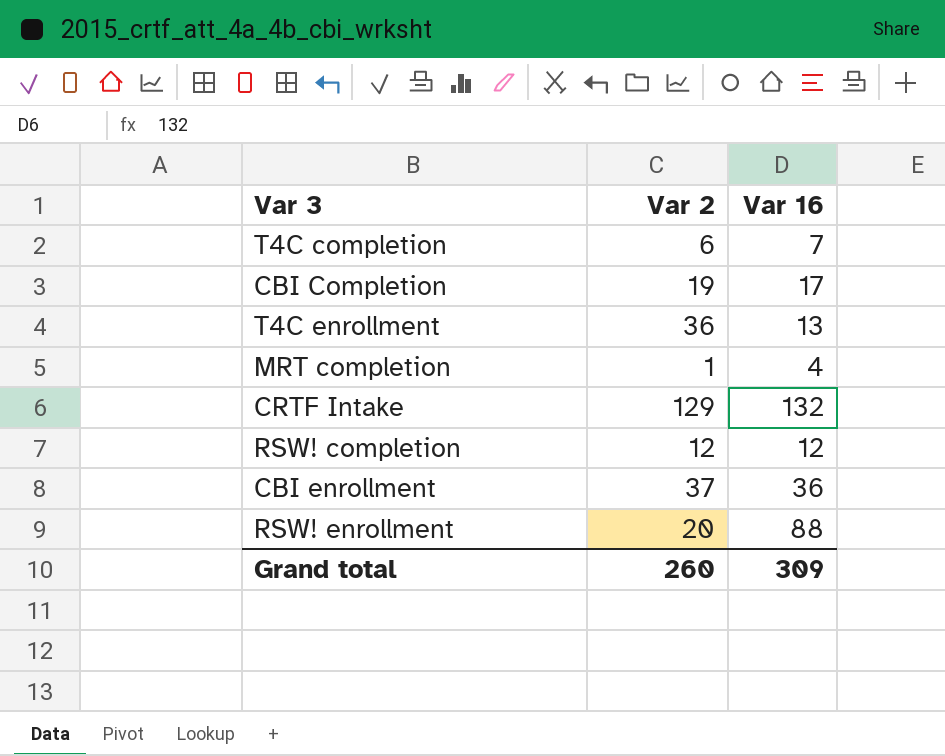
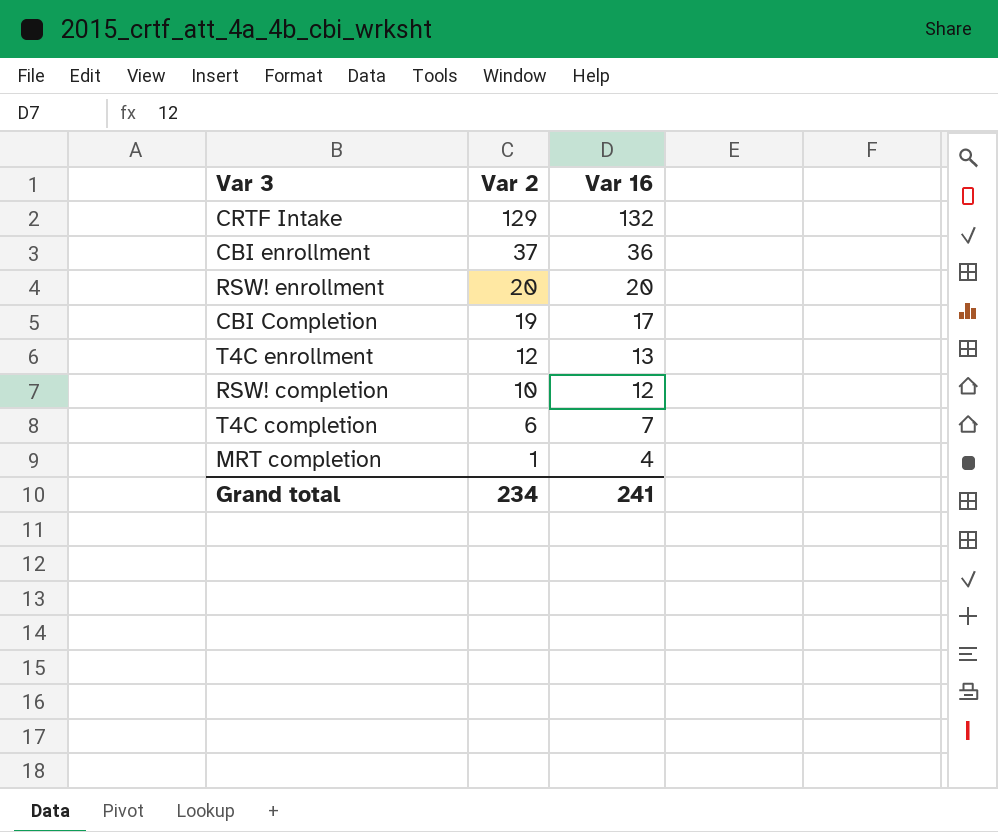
row order: none -> Var 2 descending
RSW! enrollment | Var 16: 88 -> 20
T4C enrollment | Var 2: 36 -> 12
RSW! completion | Var 2: 12 -> 10
Grand total | Var 2: 260 -> 234
Grand total | Var 16: 309 -> 241

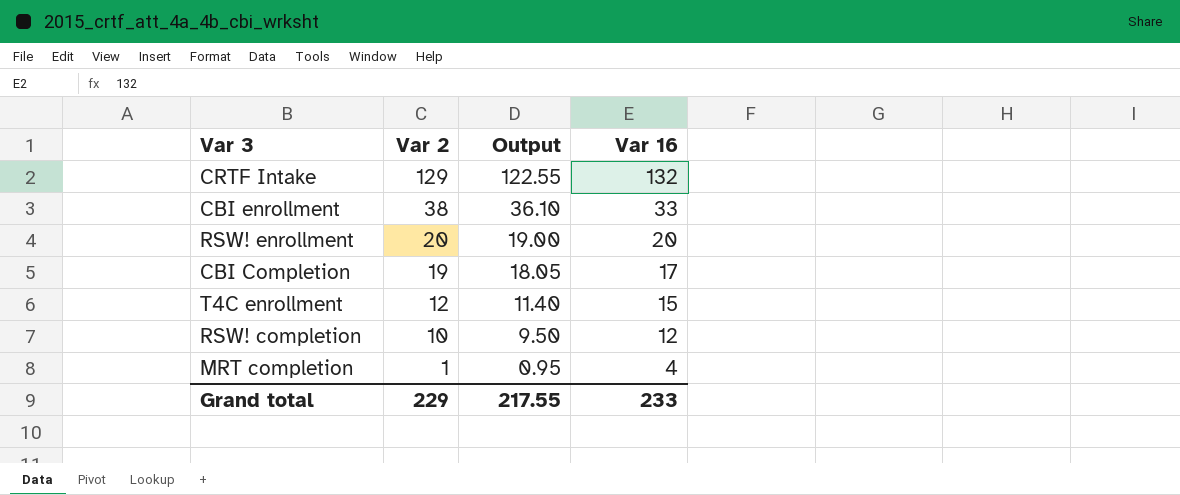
column Output | formula: none -> [Var 2] * 0.95
row T4C completion: 6 | 7 -> none
CBI enrollment | Var 2: 37 -> 38
CBI enrollment | Var 16: 36 -> 33
T4C enrollment | Var 16: 13 -> 15
Grand total | Var 2: 234 -> 229
Grand total | Var 16: 241 -> 233

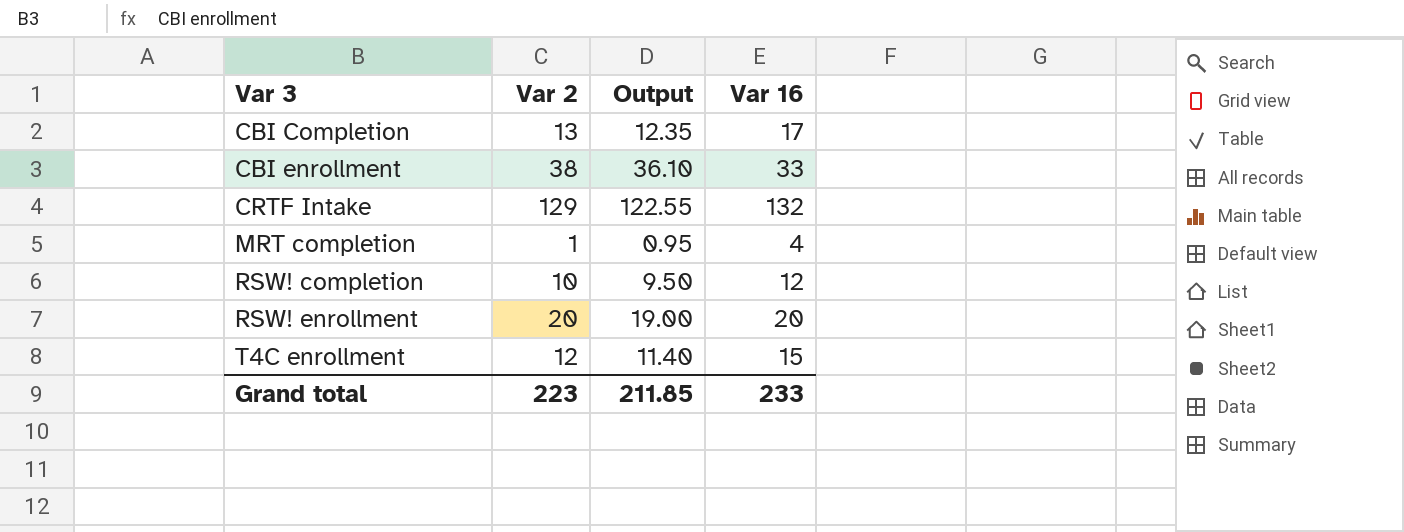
row order: Var 2 descending -> Var 3 ascending
CBI Completion | Var 2: 19 -> 13
CBI Completion | Output: 18.05 -> 12.35
Grand total | Var 2: 229 -> 223
Grand total | Output: 217.55 -> 211.85

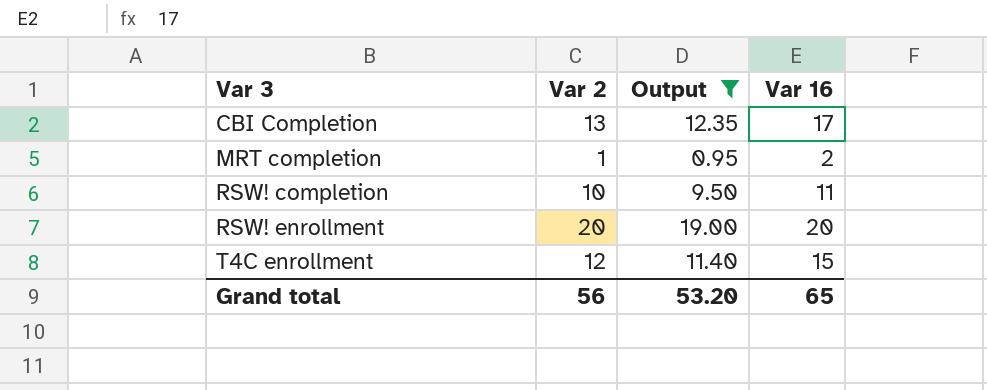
filter: none -> Output <= 19.00
MRT completion | Var 16: 4 -> 2
RSW! completion | Var 16: 12 -> 11
Grand total | Var 2: 223 -> 56
Grand total | Output: 211.85 -> 53.20
Grand total | Var 16: 233 -> 65

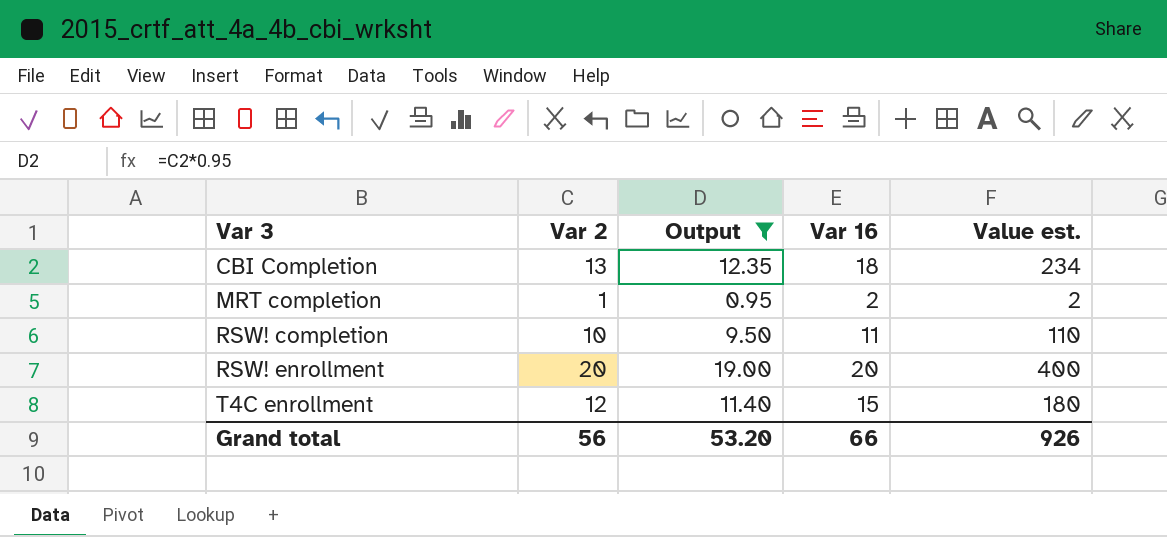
column Value est. | formula: none -> [Var 2] * [Var 16]
CBI Completion | Var 16: 17 -> 18
Grand total | Var 16: 65 -> 66

